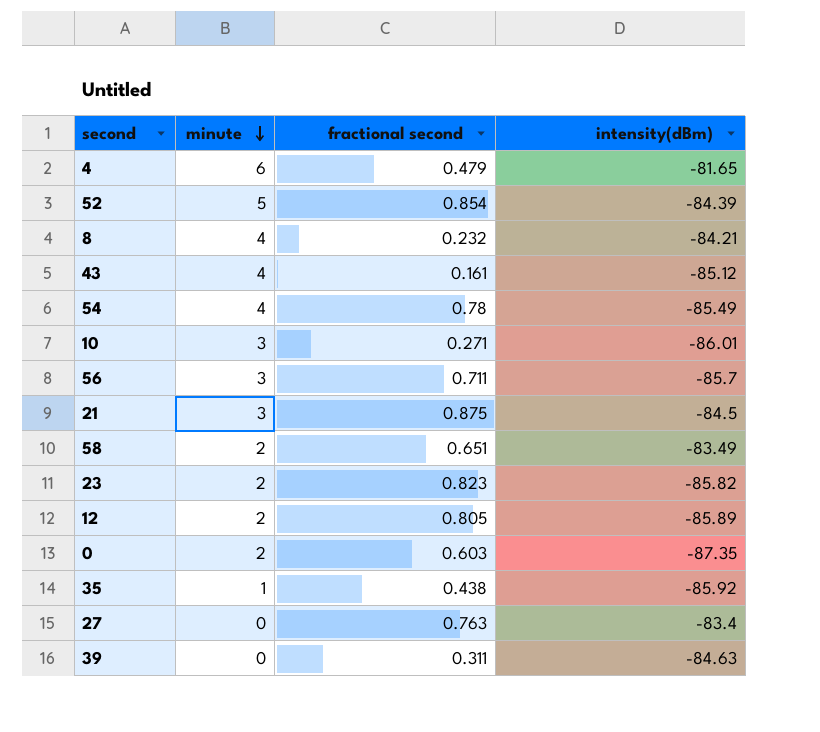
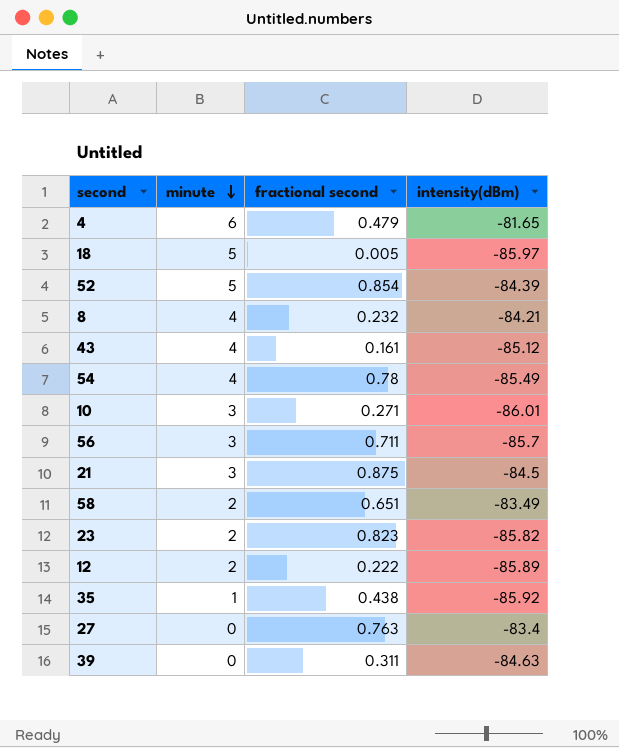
row 0: 2 | 0.603 | -87.35 -> none
row 18: none -> 5 | 0.005 | -85.97
12 | fractional second: 0.805 -> 0.222

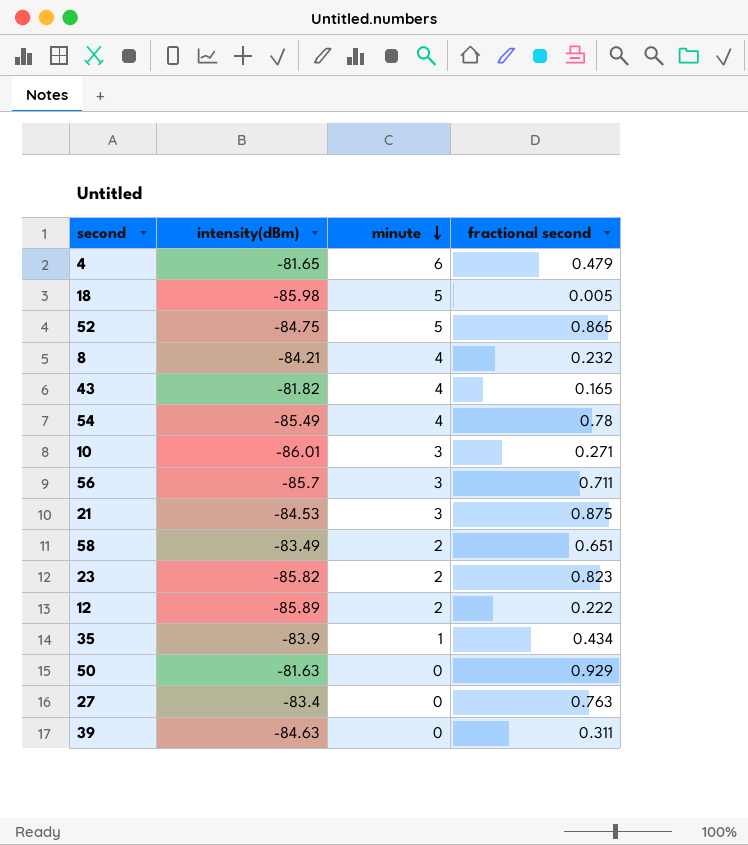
column intensity(dBm) | position: 4 -> 2
18 | intensity(dBm): -85.97 -> -85.98
52 | intensity(dBm): -84.39 -> -84.75
52 | fractional second: 0.854 -> 0.865
43 | intensity(dBm): -85.12 -> -81.82
43 | fractional second: 0.161 -> 0.165
21 | intensity(dBm): -84.5 -> -84.53
35 | intensity(dBm): -85.92 -> -83.9
35 | fractional second: 0.438 -> 0.434
row 50: none -> -81.63 | 0 | 0.929

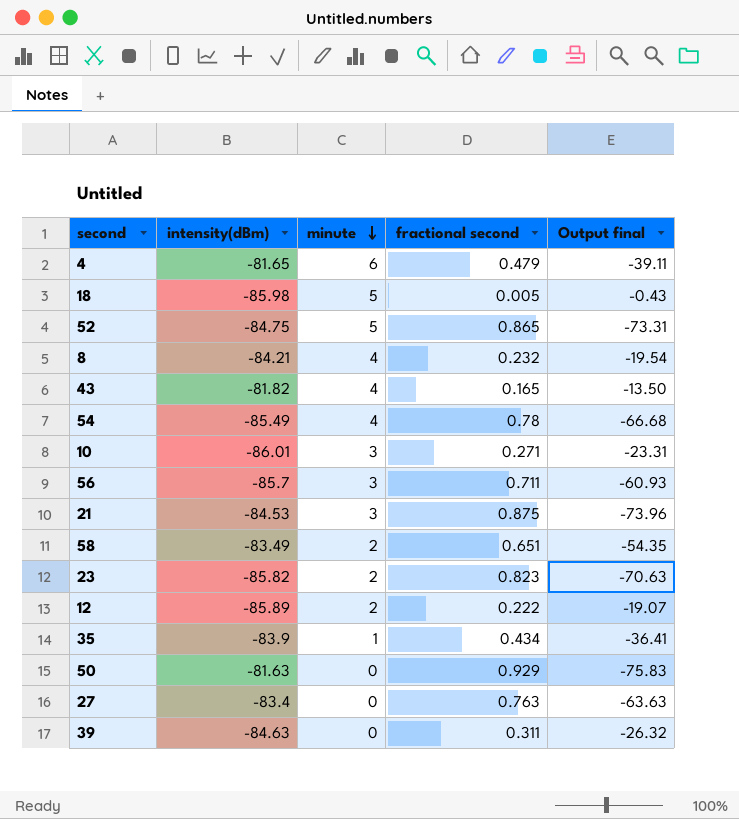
column Output final | formula: none -> [intensity(dBm)] * [fractional second]

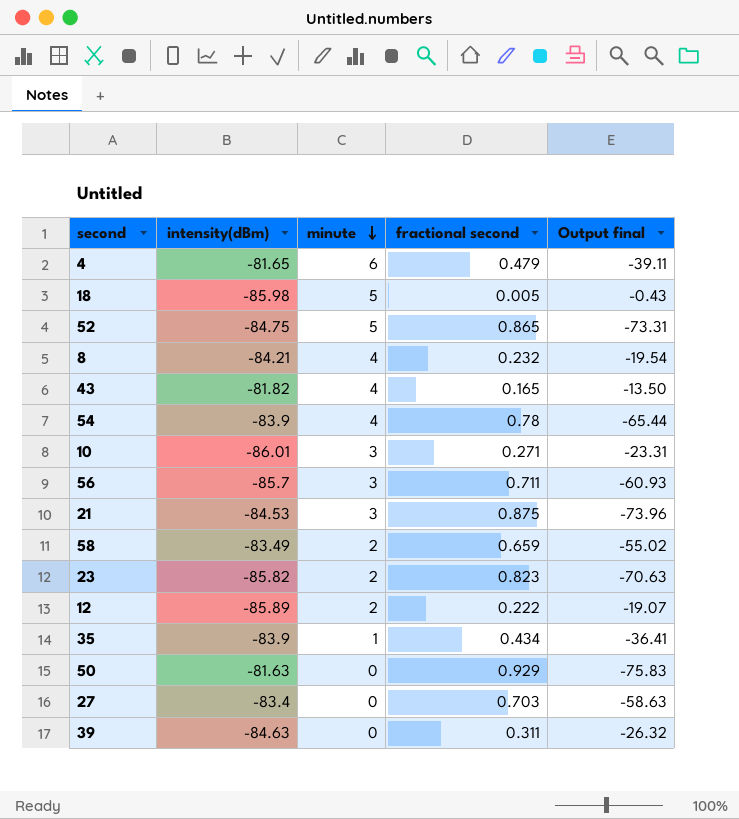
54 | intensity(dBm): -85.49 -> -83.9
54 | Output final: -66.68 -> -65.44
58 | fractional second: 0.651 -> 0.659
58 | Output final: -54.35 -> -55.02
27 | fractional second: 0.763 -> 0.703
27 | Output final: -63.63 -> -58.63

